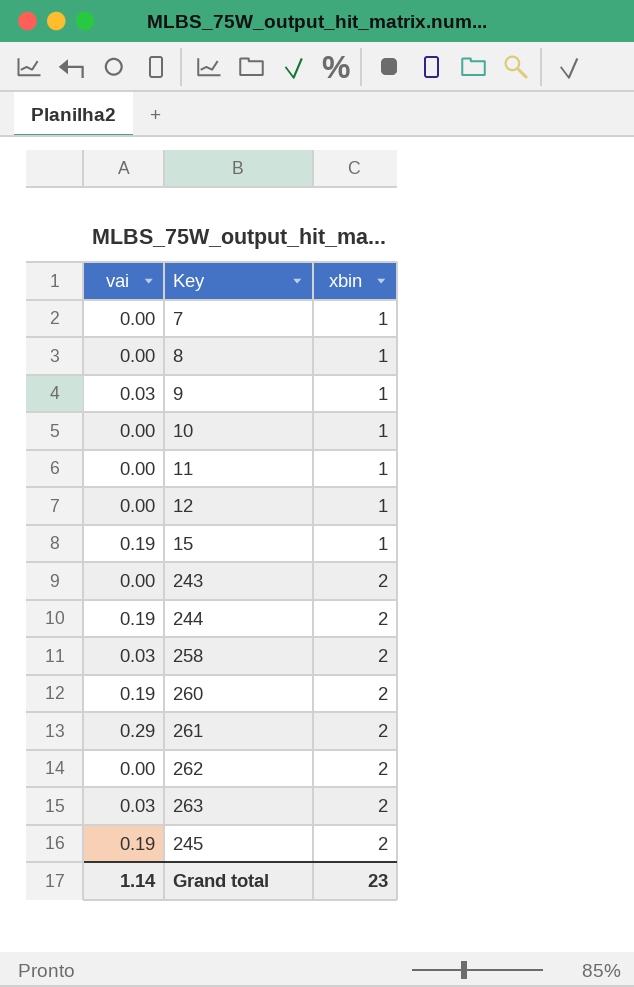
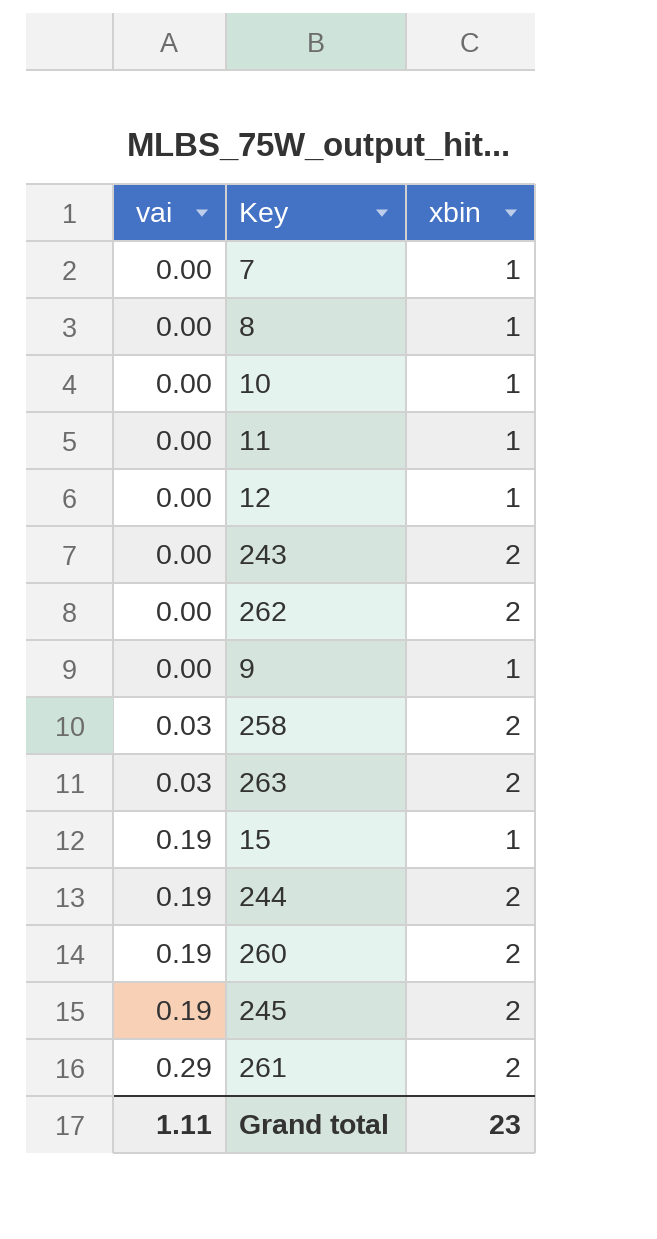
row order: xbin ascending -> vai ascending
9 | vai: 0.03 -> 0.00
Grand total | vai: 1.14 -> 1.11

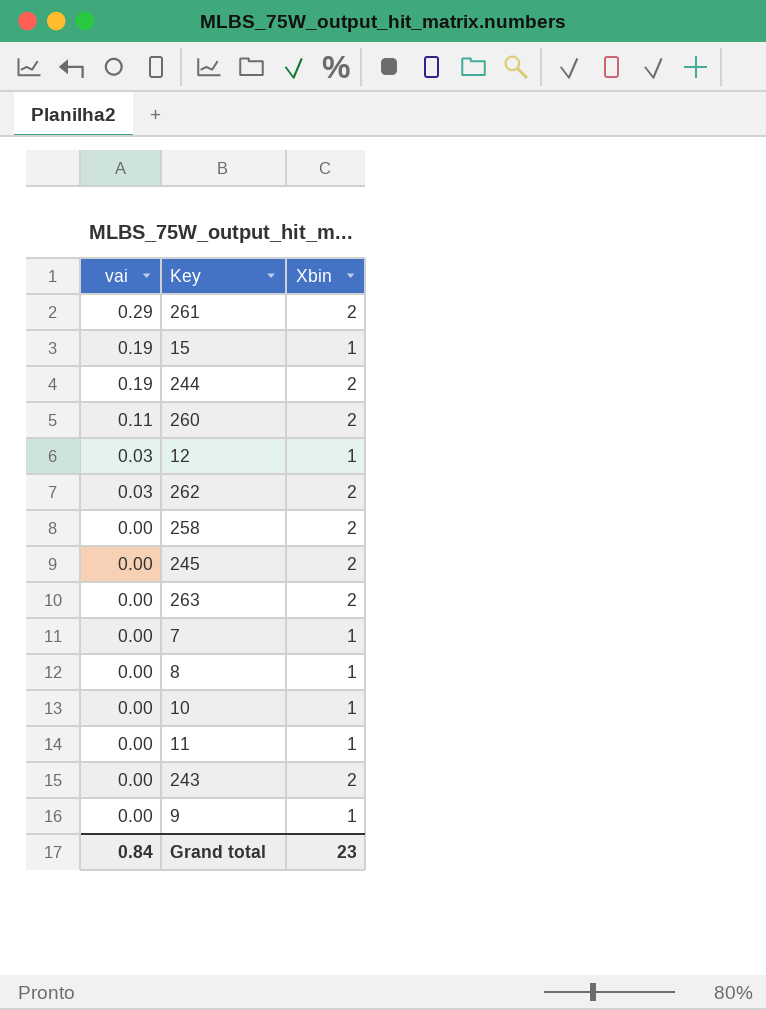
row order: vai ascending -> vai descending
column name: xbin -> Xbin
260 | vai: 0.19 -> 0.11
12 | vai: 0.00 -> 0.03
262 | vai: 0.00 -> 0.03
258 | vai: 0.03 -> 0.00
245 | vai: 0.19 -> 0.00
263 | vai: 0.03 -> 0.00
Grand total | vai: 1.11 -> 0.84

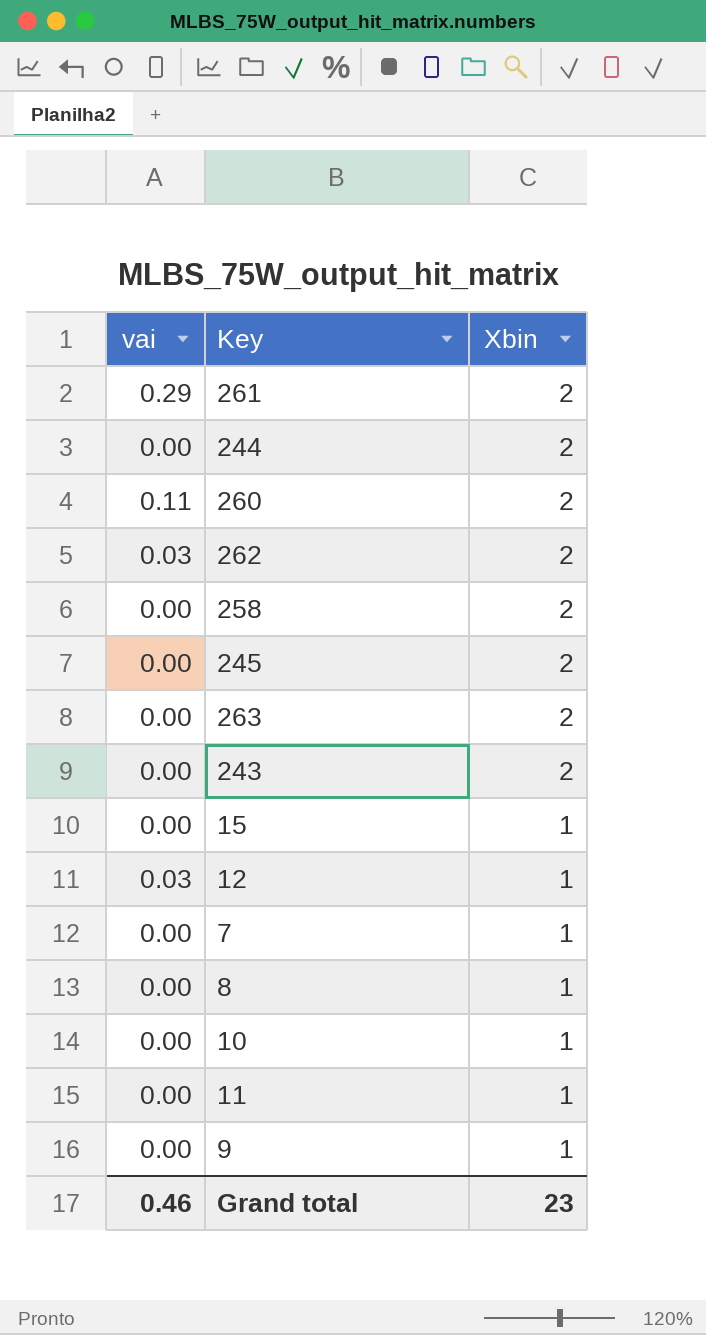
row order: vai descending -> Xbin descending
244 | vai: 0.19 -> 0.00
15 | vai: 0.19 -> 0.00
Grand total | vai: 0.84 -> 0.46

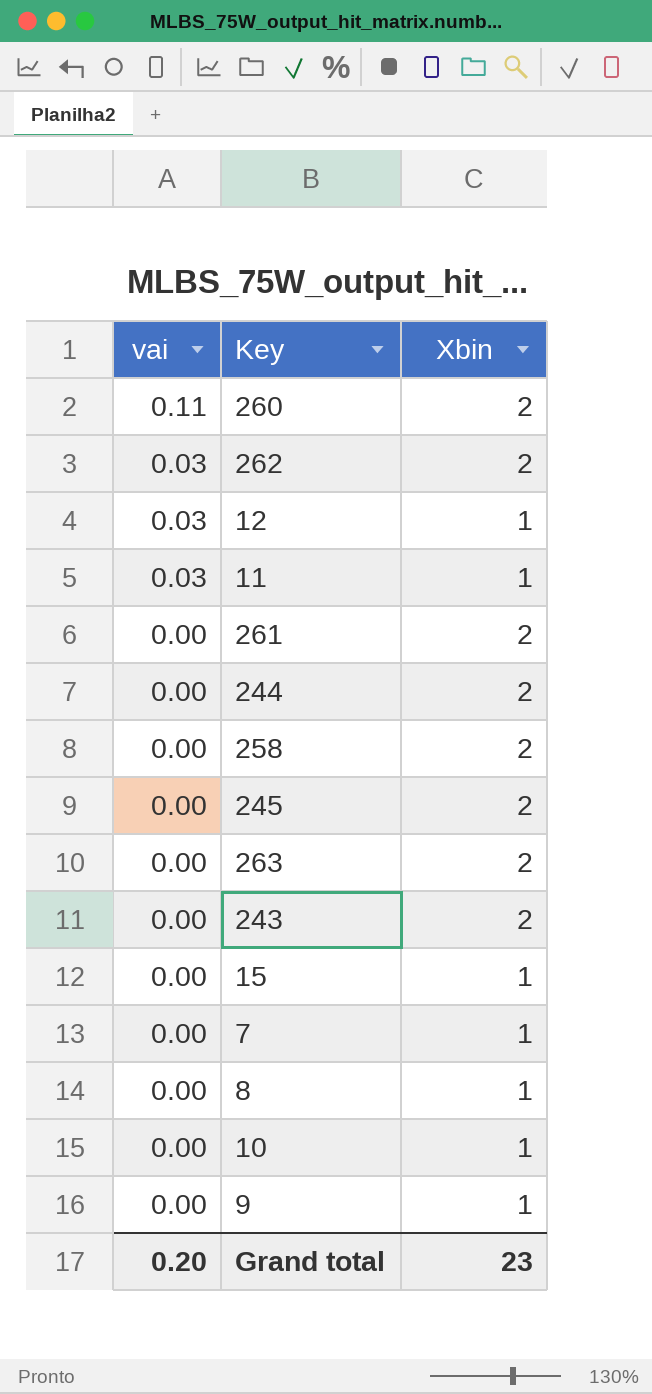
row order: Xbin descending -> vai descending
11 | vai: 0.00 -> 0.03
261 | vai: 0.29 -> 0.00
Grand total | vai: 0.46 -> 0.20

